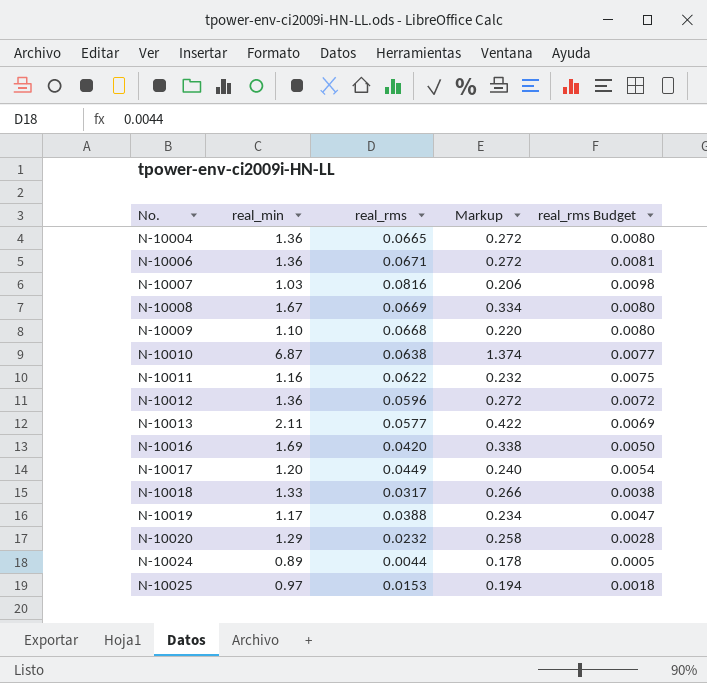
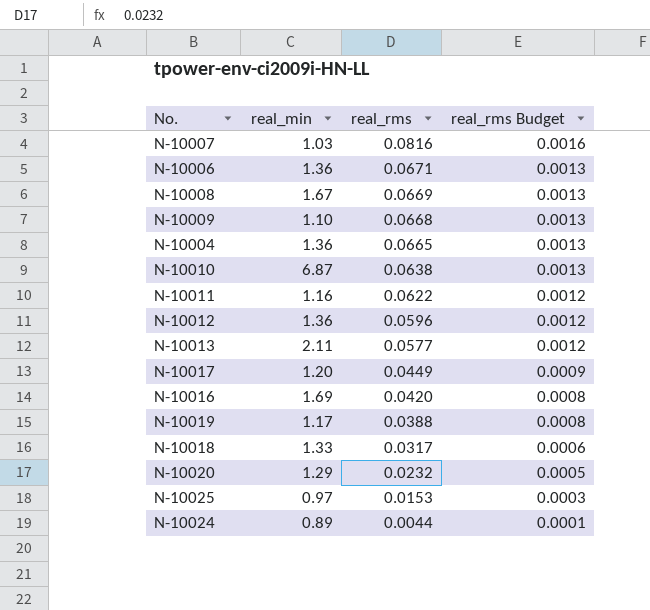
row order: No. ascending -> real_rms descending
column Markup | formula: [real_min] * 0.2 -> none
column real_rms Budget | formula: [real_rms] * 0.12 -> [real_rms] * 0.02

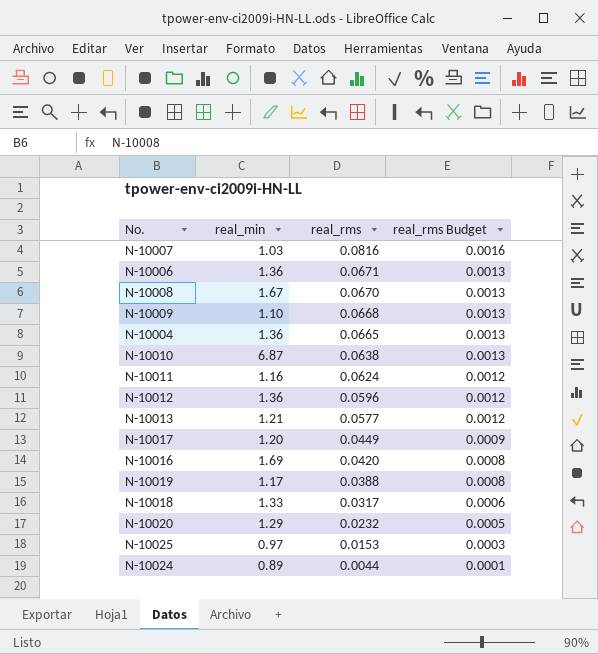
N-10008 | real_rms: 0.0669 -> 0.0670
N-10011 | real_rms: 0.0622 -> 0.0624
N-10013 | real_min: 2.11 -> 1.21

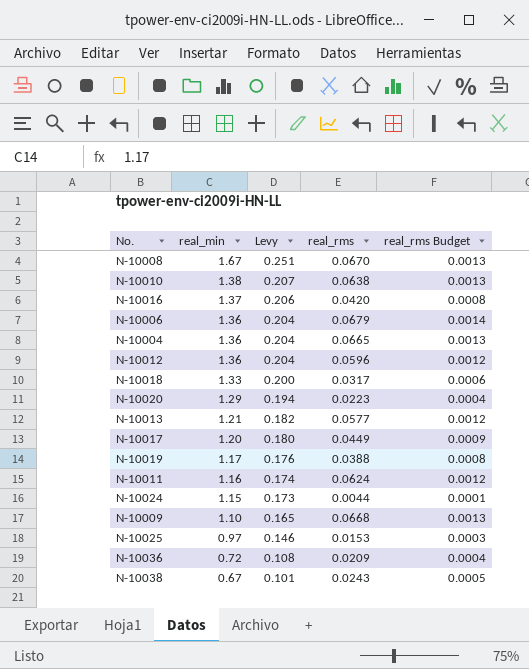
row order: real_rms descending -> real_min descending
column Levy | formula: none -> [real_min] * 0.15
row N-10007: 1.03 | 0.0816 | 0.0016 -> none
N-10010 | real_min: 6.87 -> 1.38
N-10016 | real_min: 1.69 -> 1.37
N-10006 | real_rms: 0.0671 -> 0.0679
N-10006 | real_rms Budget: 0.0013 -> 0.0014
N-10020 | real_rms: 0.0232 -> 0.0223
N-10020 | real_rms Budget: 0.0005 -> 0.0004
N-10024 | real_min: 0.89 -> 1.15
row N-10036: none -> 0.72 | 0.108 | 0.0209 | 0.0004
row N-10038: none -> 0.67 | 0.101 | 0.0243 | 0.0005

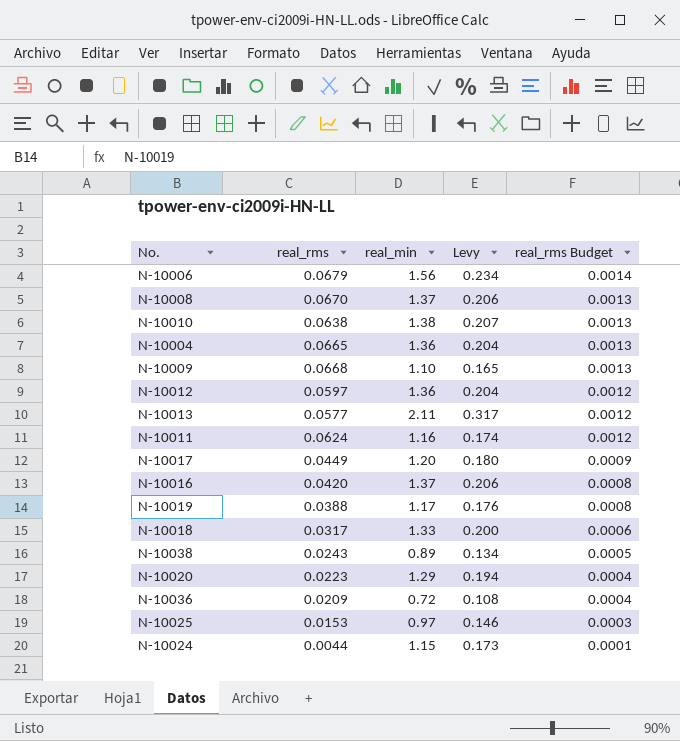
row order: real_min descending -> real_rms Budget descending
column real_rms | position: 4 -> 2
N-10006 | real_min: 1.36 -> 1.56
N-10006 | Levy: 0.204 -> 0.234
N-10008 | real_min: 1.67 -> 1.37
N-10008 | Levy: 0.251 -> 0.206
N-10012 | real_rms: 0.0596 -> 0.0597
N-10013 | real_min: 1.21 -> 2.11
N-10013 | Levy: 0.182 -> 0.317
N-10038 | real_min: 0.67 -> 0.89
N-10038 | Levy: 0.101 -> 0.134

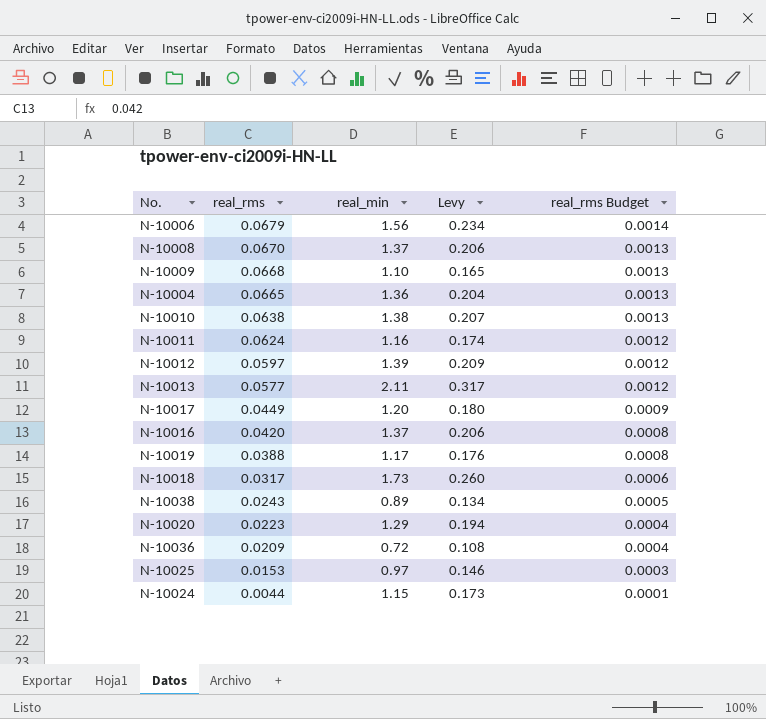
row order: real_rms Budget descending -> real_rms descending
N-10012 | real_min: 1.36 -> 1.39
N-10012 | Levy: 0.204 -> 0.209
N-10018 | real_min: 1.33 -> 1.73
N-10018 | Levy: 0.200 -> 0.260

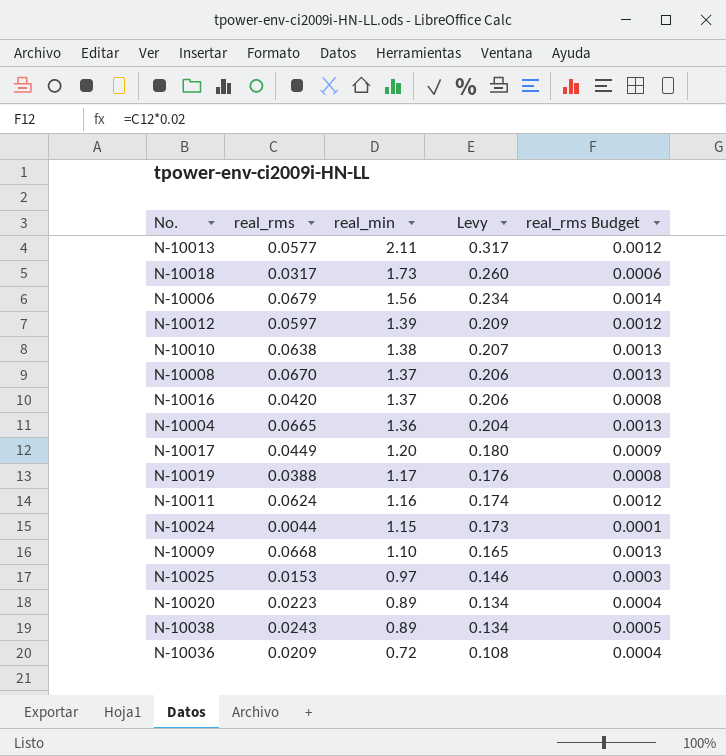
row order: real_rms descending -> real_min descending
N-10020 | real_min: 1.29 -> 0.89
N-10020 | Levy: 0.194 -> 0.134

